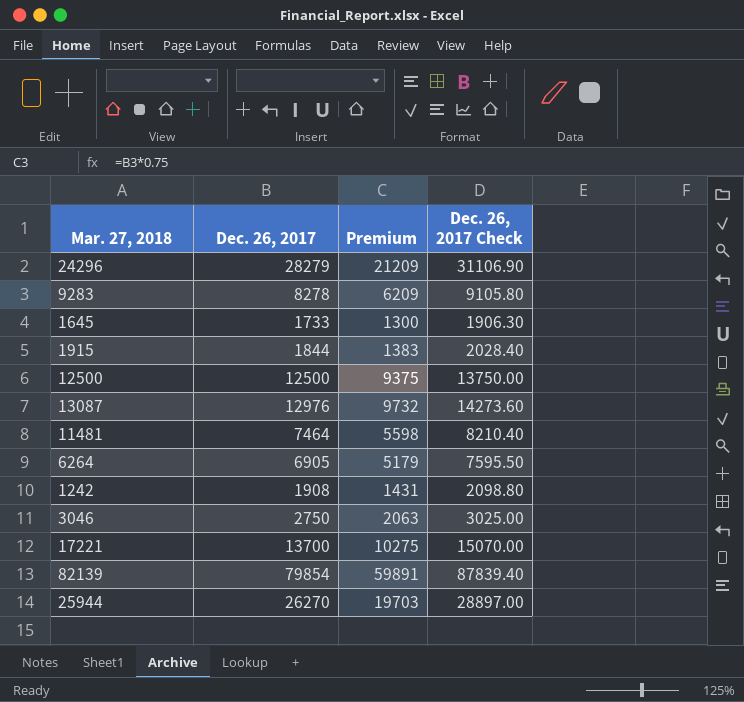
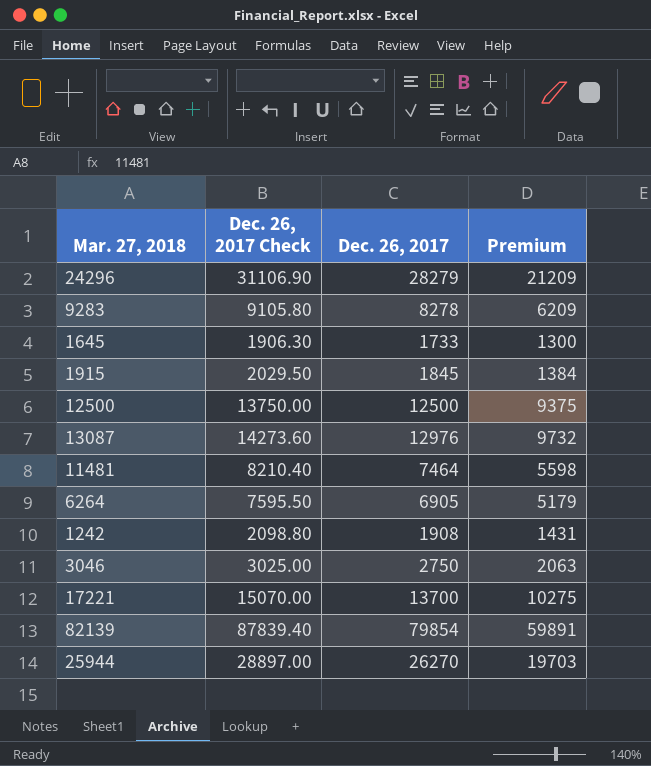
column Dec. 26, 2017 Check | position: 4 -> 2
1915 | Dec. 26, 2017 Check: 2028.40 -> 2029.50
1915 | Dec. 26, 2017: 1844 -> 1845
1915 | Premium: 1383 -> 1384

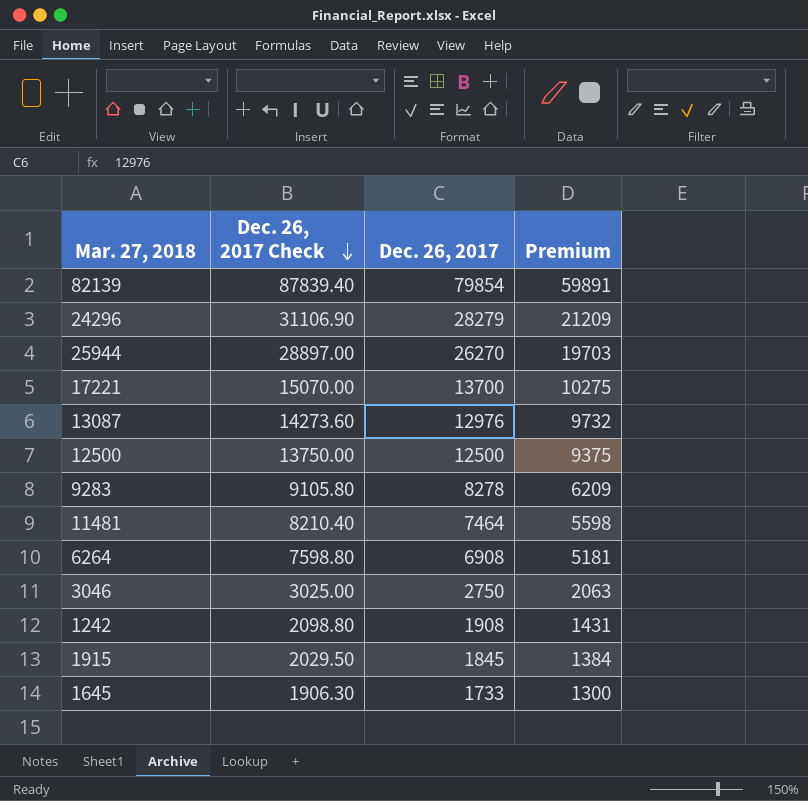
row order: none -> Dec. 26, 2017 Check descending
6264 | Dec. 26, 2017 Check: 7595.50 -> 7598.80
6264 | Dec. 26, 2017: 6905 -> 6908
6264 | Premium: 5179 -> 5181

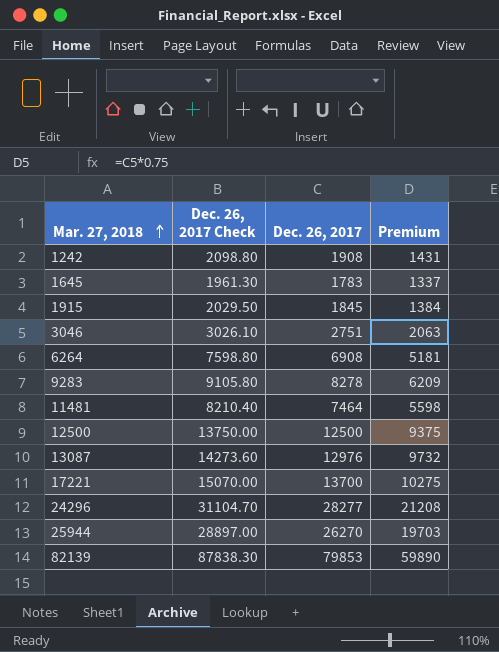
row order: Dec. 26, 2017 Check descending -> Mar. 27, 2018 ascending
1645 | Dec. 26, 2017 Check: 1906.30 -> 1961.30
1645 | Dec. 26, 2017: 1733 -> 1783
1645 | Premium: 1300 -> 1337
3046 | Dec. 26, 2017 Check: 3025.00 -> 3026.10
3046 | Dec. 26, 2017: 2750 -> 2751
24296 | Dec. 26, 2017 Check: 31106.90 -> 31104.70
24296 | Dec. 26, 2017: 28279 -> 28277
24296 | Premium: 21209 -> 21208
82139 | Dec. 26, 2017 Check: 87839.40 -> 87838.30
82139 | Dec. 26, 2017: 79854 -> 79853
82139 | Premium: 59891 -> 59890

